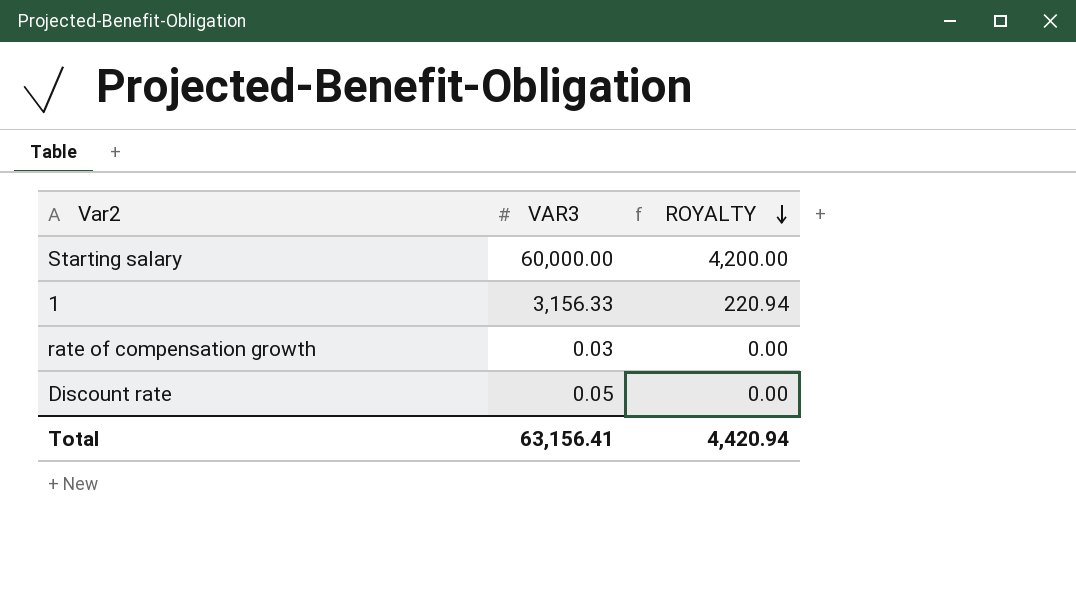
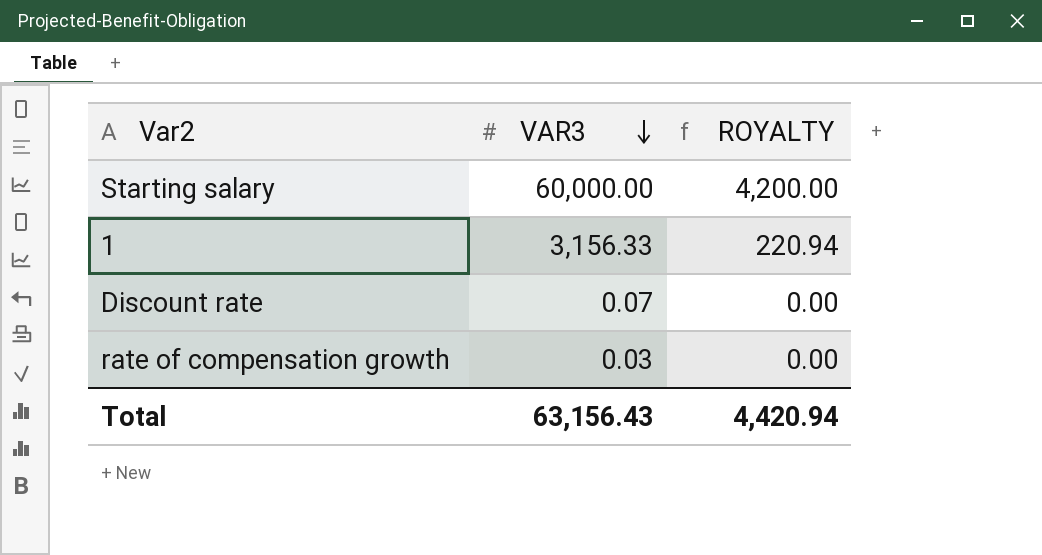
row order: ROYALTY descending -> VAR3 descending
Discount rate | VAR3: 0.05 -> 0.07
Total | VAR3: 63,156.41 -> 63,156.43

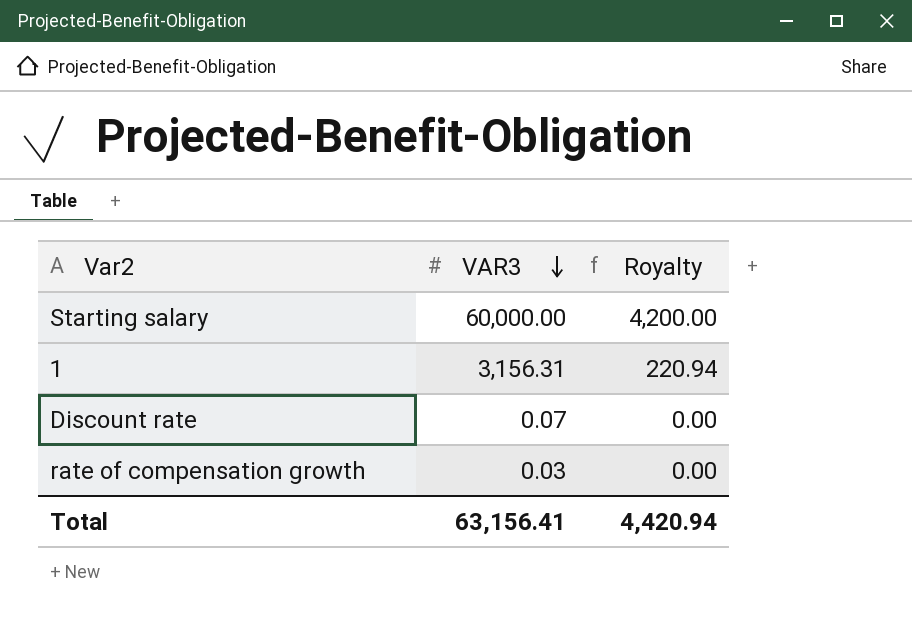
column name: ROYALTY -> Royalty
1 | VAR3: 3,156.33 -> 3,156.31
Total | VAR3: 63,156.43 -> 63,156.41

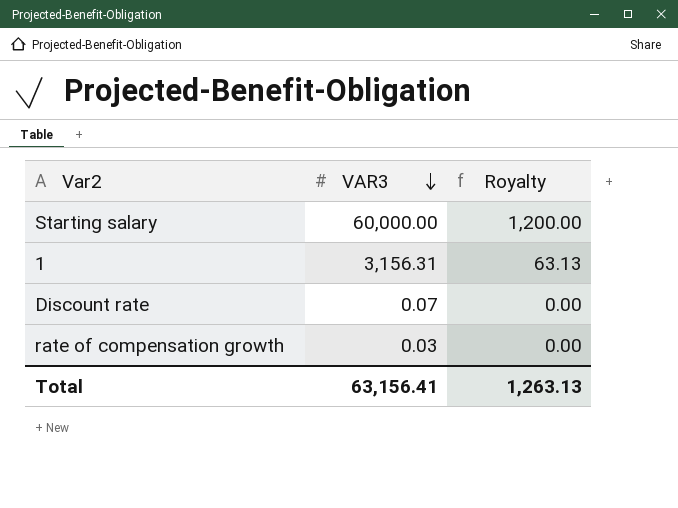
column Royalty | formula: [VAR3] * 0.07 -> [VAR3] * 0.02
Total | Royalty: 4,420.94 -> 1,263.13

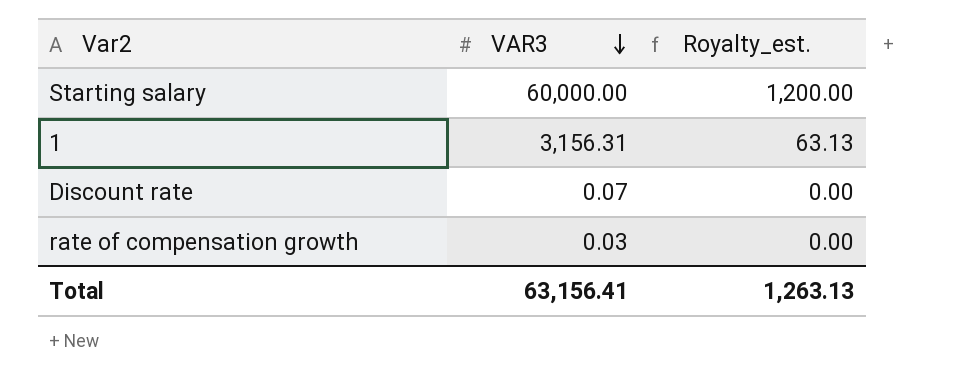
column name: Royalty -> Royalty_est.

